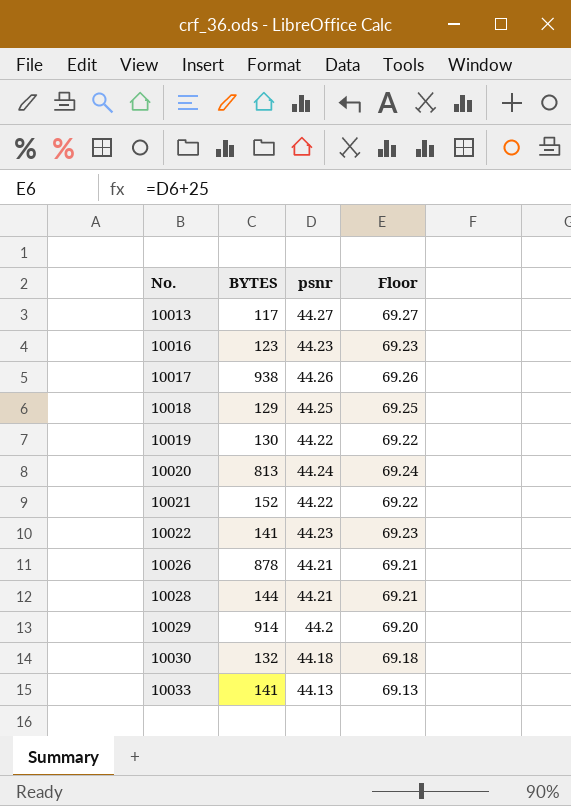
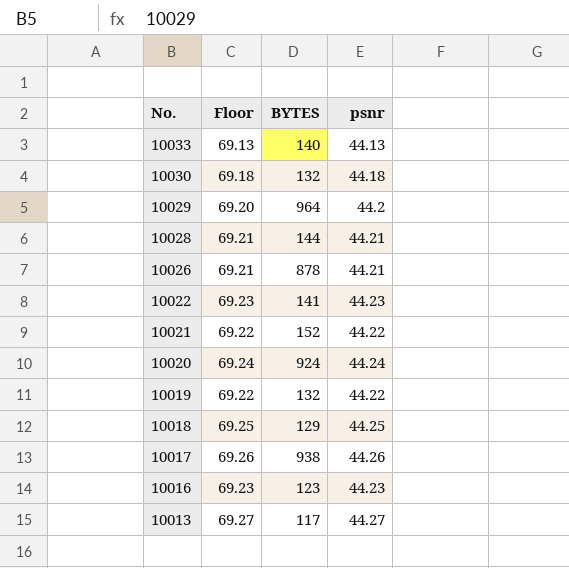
row order: No. ascending -> No. descending
column Floor | position: 4 -> 2
10033 | BYTES: 141 -> 140
10029 | BYTES: 914 -> 964
10020 | BYTES: 813 -> 924
10019 | BYTES: 130 -> 132

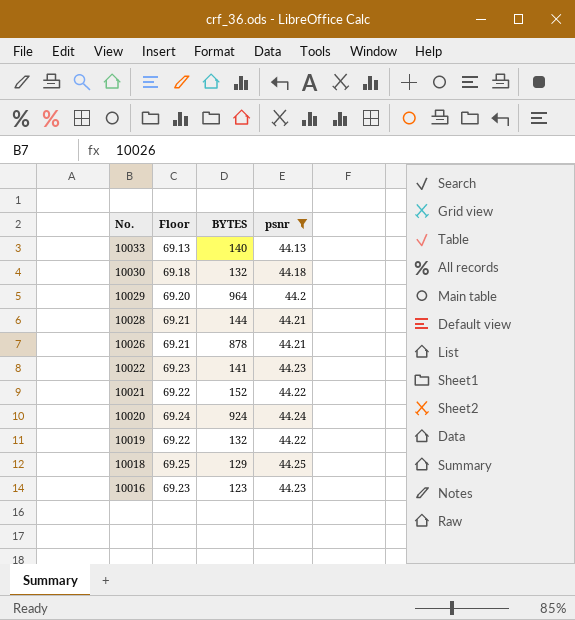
filter: none -> psnr <= 44.25

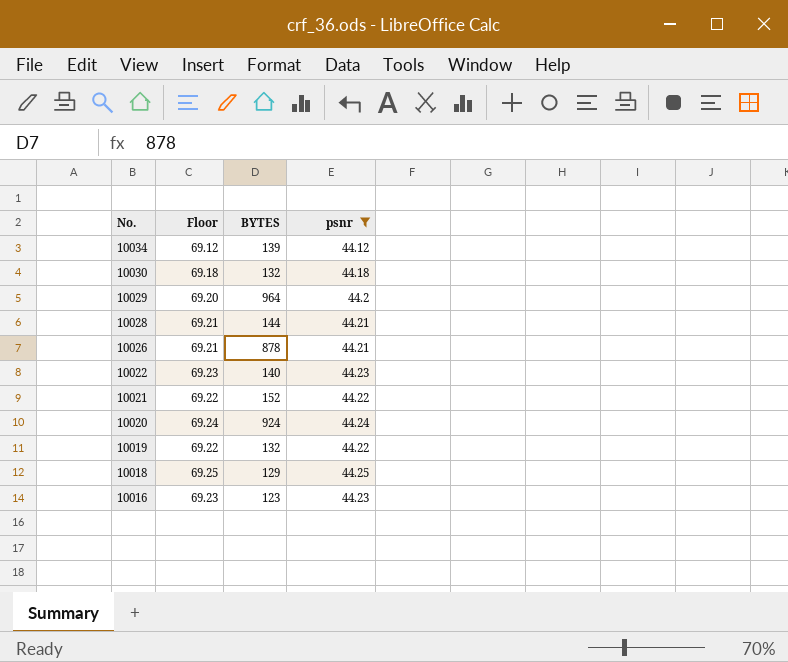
row 10033: 69.13 | 140 | 44.13 -> none
row 10034: none -> 69.12 | 139 | 44.12
10022 | BYTES: 141 -> 140

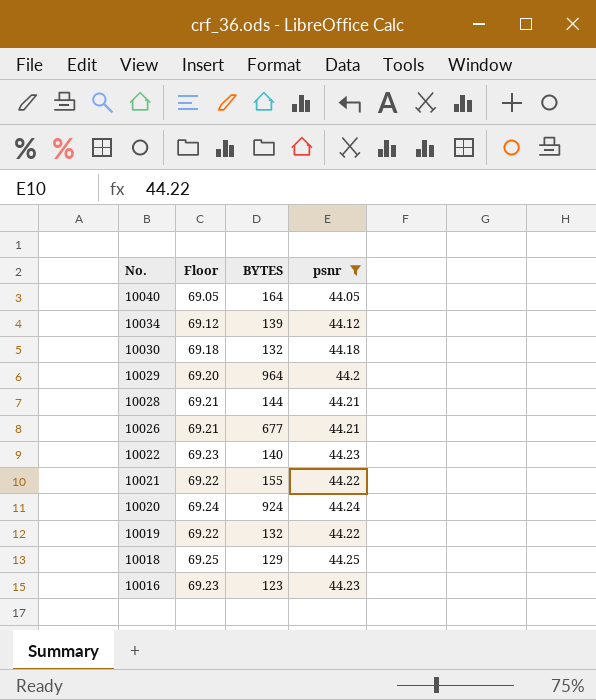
row 10040: none -> 69.05 | 164 | 44.05
10026 | BYTES: 878 -> 677
10021 | BYTES: 152 -> 155

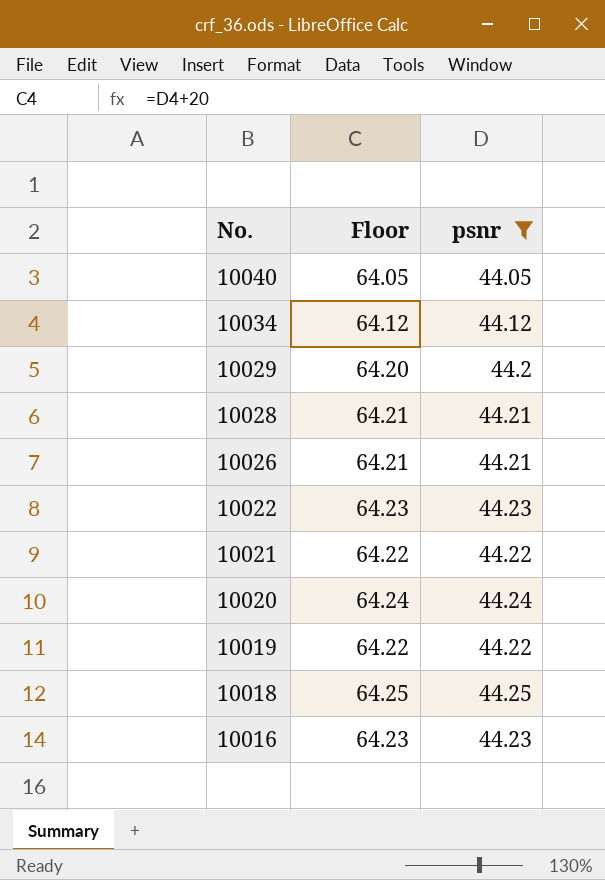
column BYTES | position: 3 -> none
column Floor | formula: [psnr] + 25 -> [psnr] + 20
row 10030: 69.18 | 132 | 44.18 -> none

